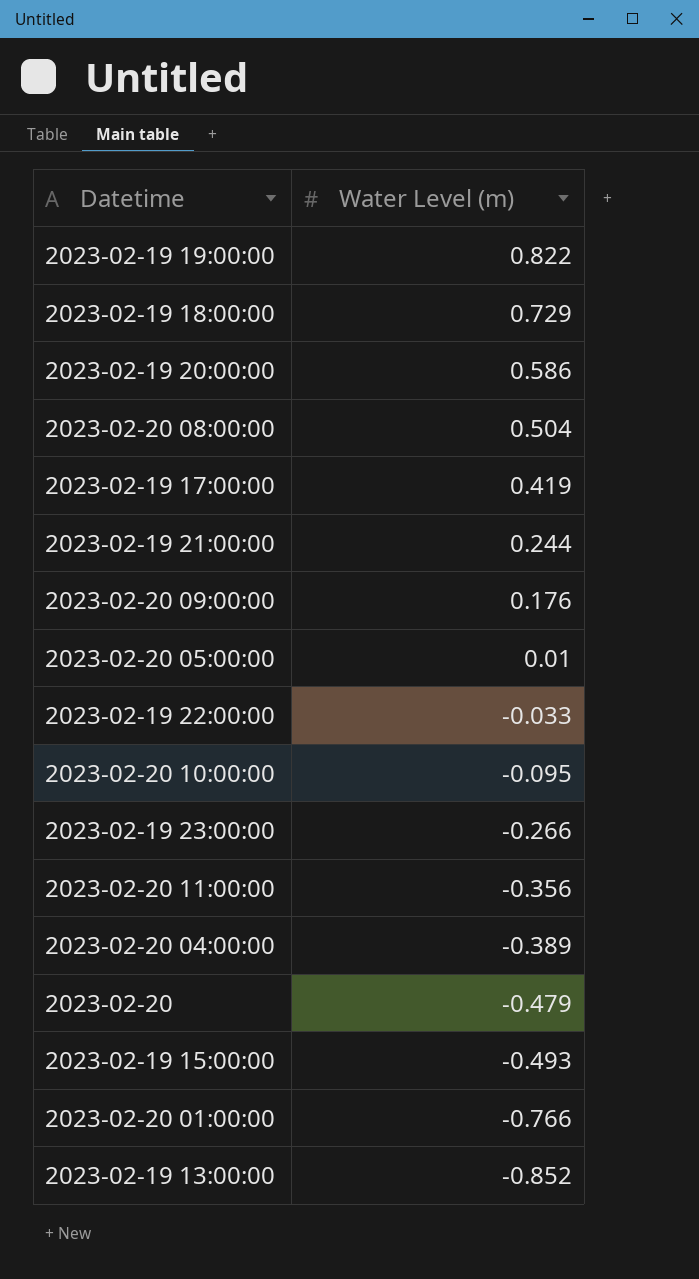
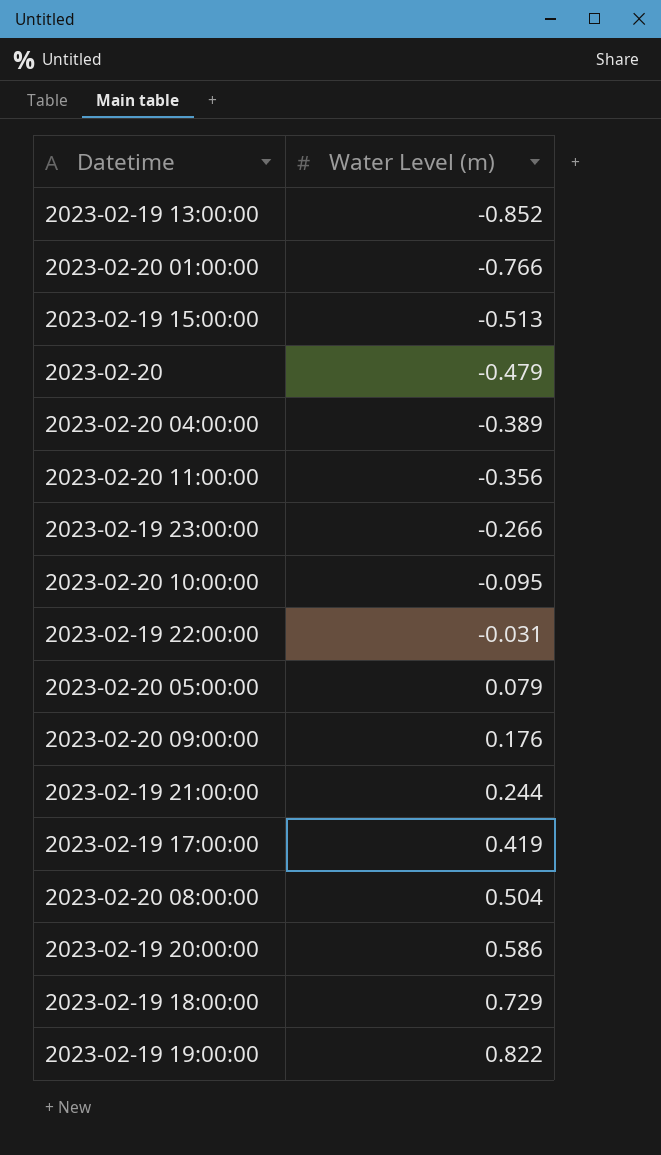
row order: Water Level (m) descending -> Water Level (m) ascending
2023-02-19 15:00:00 | Water Level (m): -0.493 -> -0.513
2023-02-19 22:00:00 | Water Level (m): -0.033 -> -0.031
2023-02-20 05:00:00 | Water Level (m): 0.01 -> 0.079

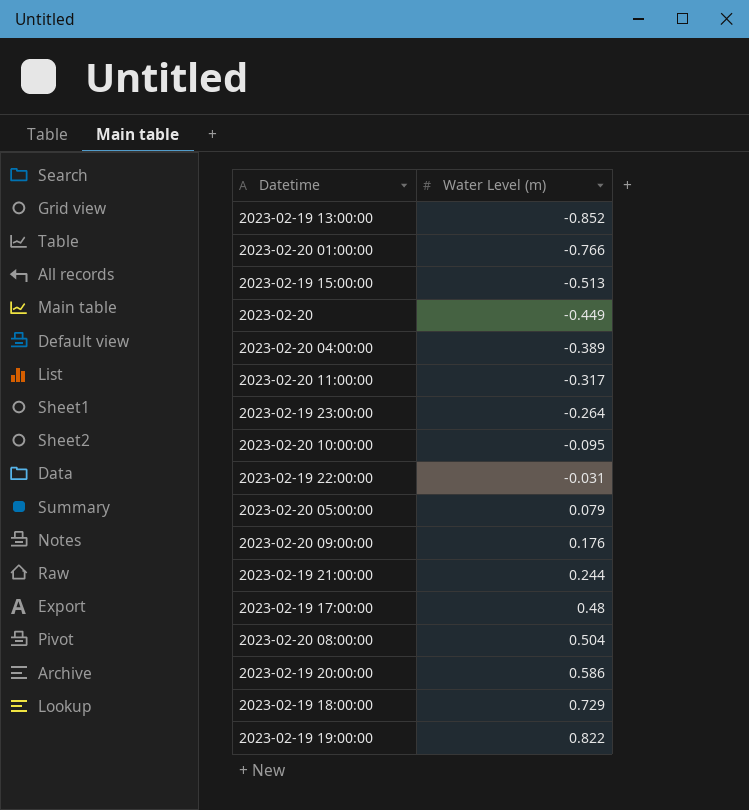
2023-02-20 | Water Level (m): -0.479 -> -0.449
2023-02-20 11:00:00 | Water Level (m): -0.356 -> -0.317
2023-02-19 23:00:00 | Water Level (m): -0.266 -> -0.264
2023-02-19 17:00:00 | Water Level (m): 0.419 -> 0.48

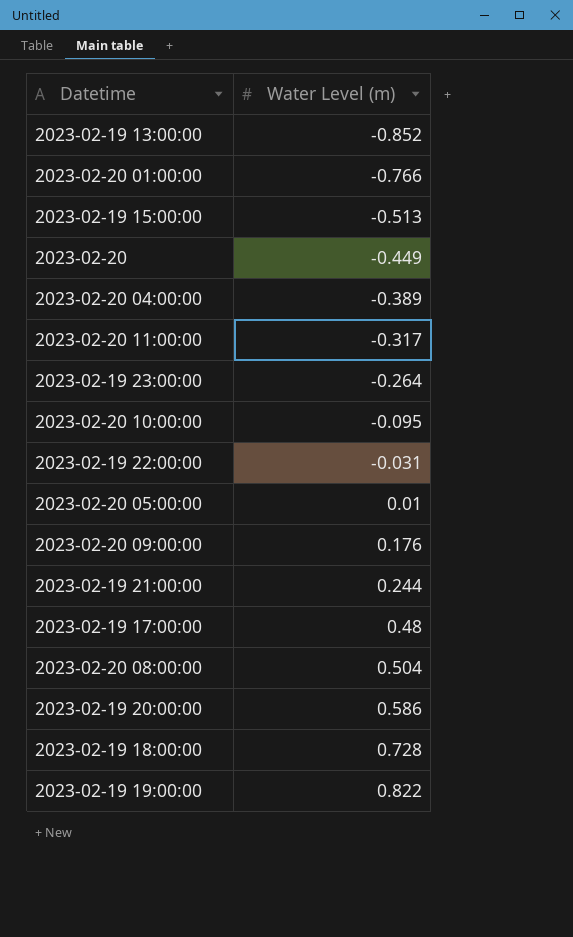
2023-02-20 05:00:00 | Water Level (m): 0.079 -> 0.01
2023-02-19 18:00:00 | Water Level (m): 0.729 -> 0.728

